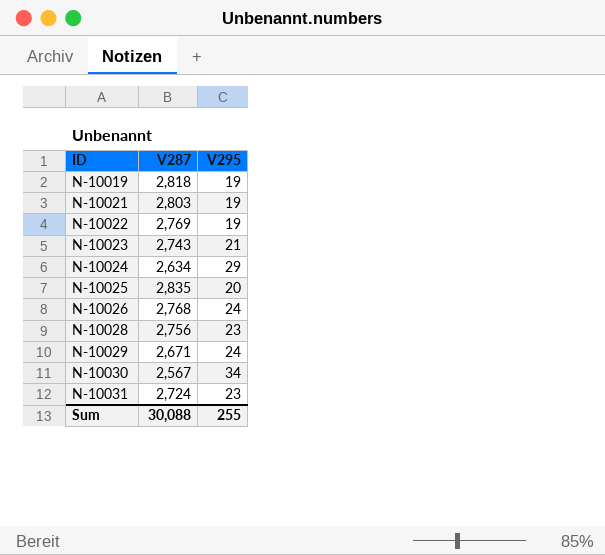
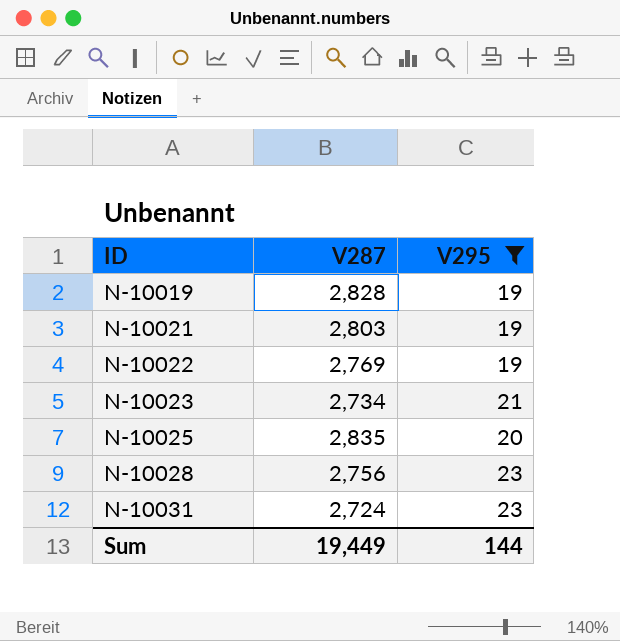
filter: none -> V295 <= 23
N-10019 | V287: 2,818 -> 2,828
N-10023 | V287: 2,743 -> 2,734
Sum | V287: 30,088 -> 19,449
Sum | V295: 255 -> 144

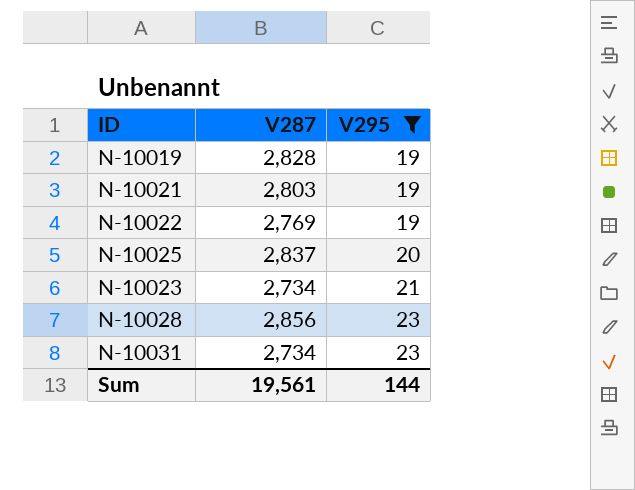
row order: ID ascending -> V295 ascending
N-10025 | V287: 2,835 -> 2,837
N-10028 | V287: 2,756 -> 2,856
N-10031 | V287: 2,724 -> 2,734
Sum | V287: 19,449 -> 19,561

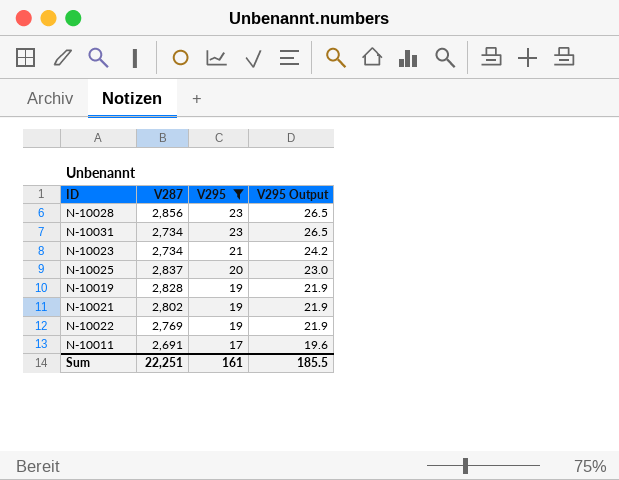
row order: V295 ascending -> V295 descending
column V295 Output | formula: none -> [V295] * 1.15
N-10021 | V287: 2,803 -> 2,802
row N-10011: none -> 2,691 | 17 | 19.6
Sum | V287: 19,561 -> 22,251
Sum | V295: 144 -> 161

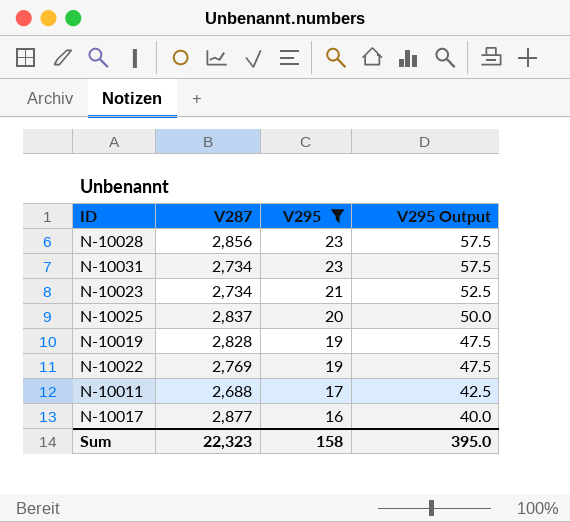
column V295 Output | formula: [V295] * 1.15 -> [V295] * 2.5
row N-10021: 2,802 | 19 | 21.9 -> none
N-10011 | V287: 2,691 -> 2,688
row N-10017: none -> 2,877 | 16 | 40.0
Sum | V287: 22,251 -> 22,323
Sum | V295: 161 -> 158
Sum | V295 Output: 185.5 -> 395.0

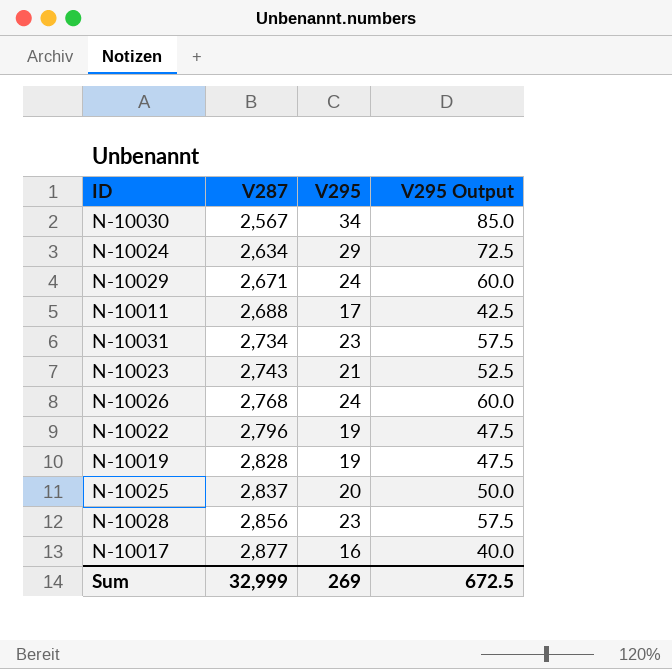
filter: V295 <= 23 -> none
row order: V295 descending -> V287 ascending
N-10023 | V287: 2,734 -> 2,743
N-10022 | V287: 2,769 -> 2,796
Sum | V287: 22,323 -> 32,999
Sum | V295: 158 -> 269
Sum | V295 Output: 395.0 -> 672.5

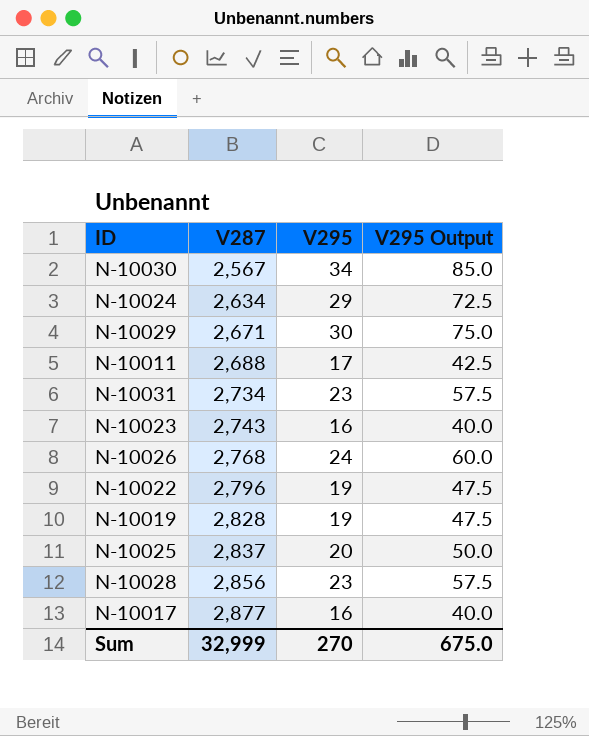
N-10029 | V295: 24 -> 30
N-10029 | V295 Output: 60.0 -> 75.0
N-10023 | V295: 21 -> 16
N-10023 | V295 Output: 52.5 -> 40.0
Sum | V295: 269 -> 270
Sum | V295 Output: 672.5 -> 675.0

